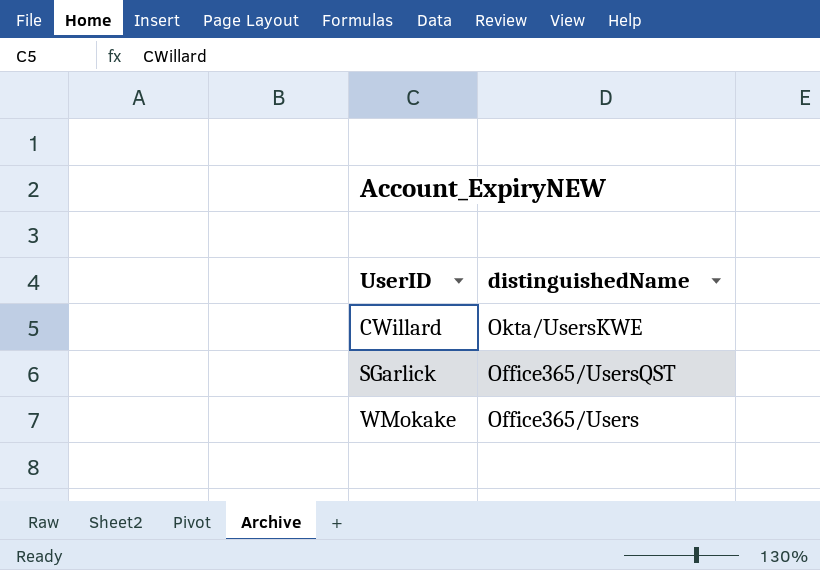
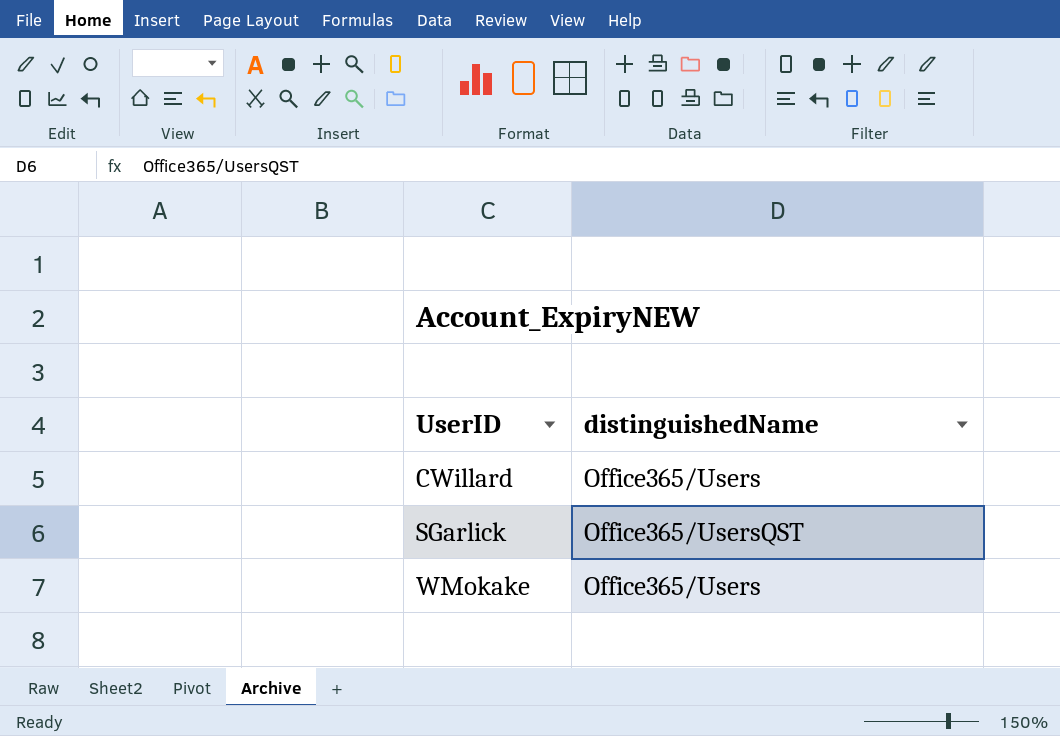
CWillard | distinguishedName: Okta/UsersKWE -> Office365/Users

